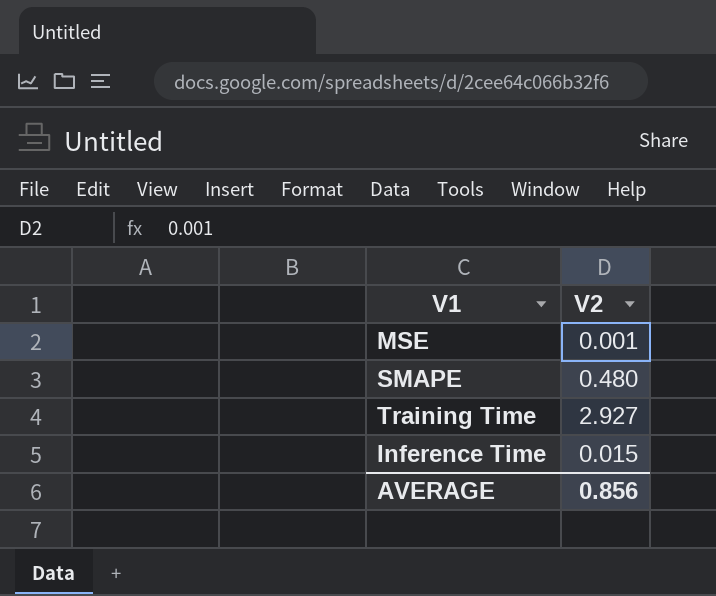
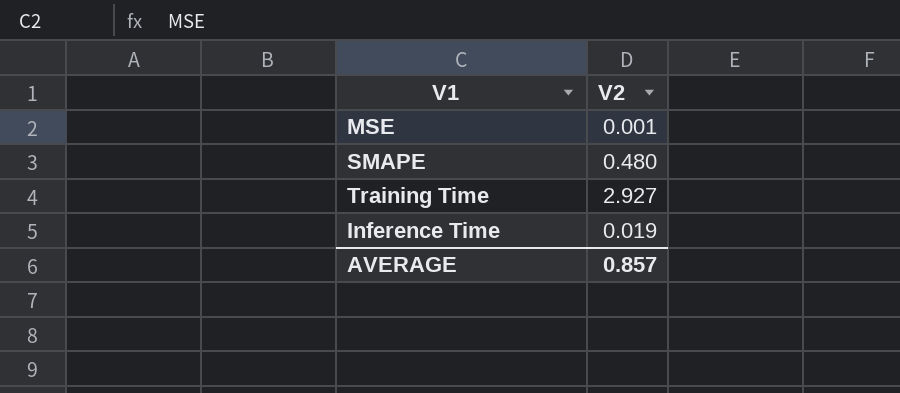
Inference Time | V2: 0.015 -> 0.019
AVERAGE | V2: 0.856 -> 0.857

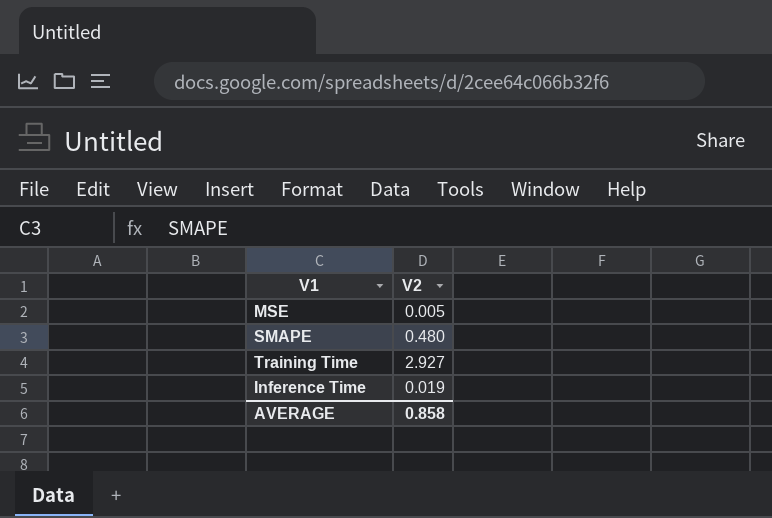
MSE | V2: 0.001 -> 0.005
AVERAGE | V2: 0.857 -> 0.858

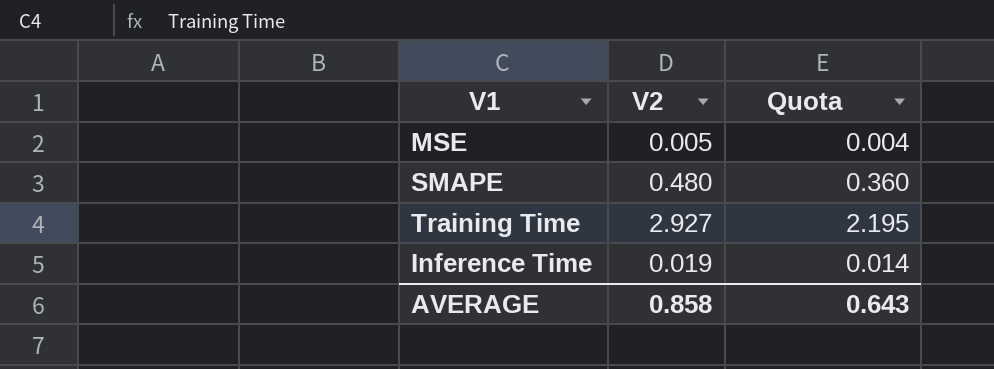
column Quota | formula: none -> [V2] * 0.75

